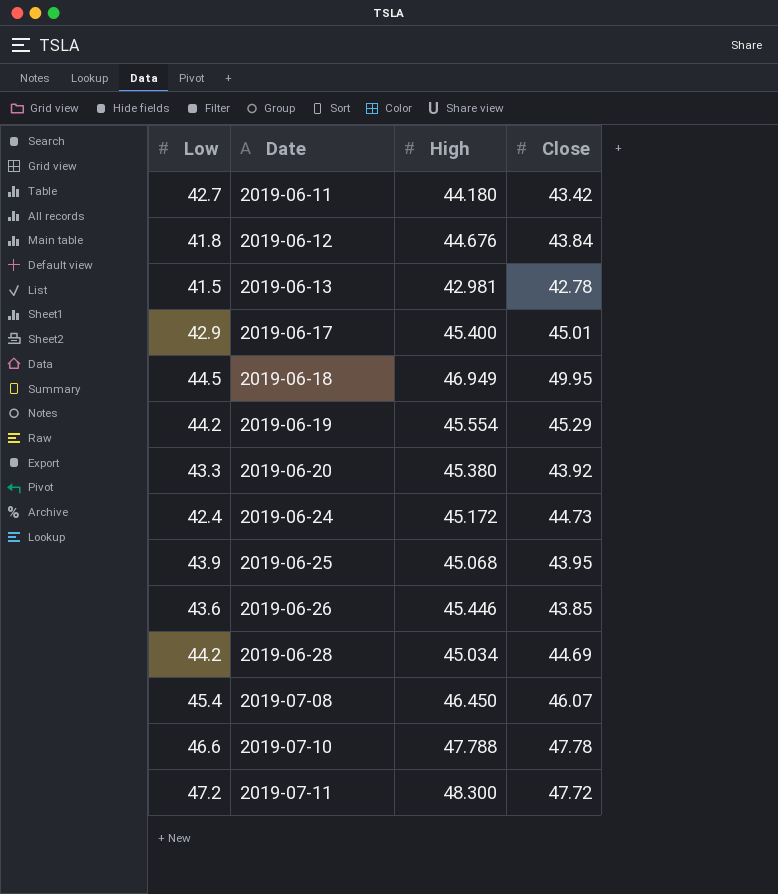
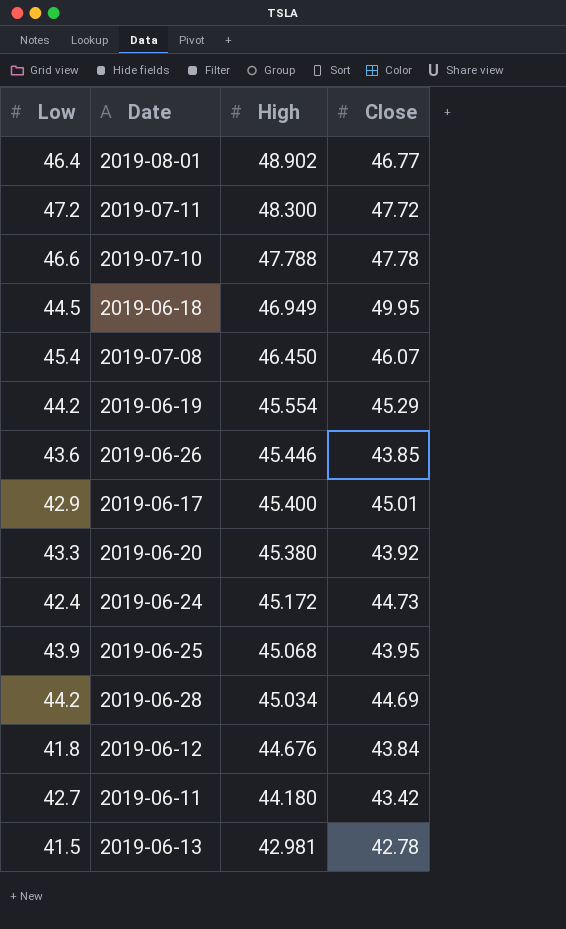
row order: Date ascending -> High descending
row 2019-08-01: none -> 46.4 | 48.902 | 46.77

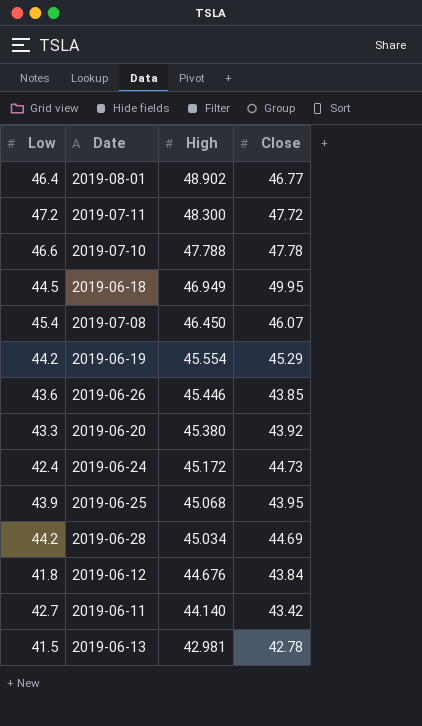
row 2019-06-17: 42.9 | 45.400 | 45.01 -> none
2019-06-11 | High: 44.180 -> 44.140

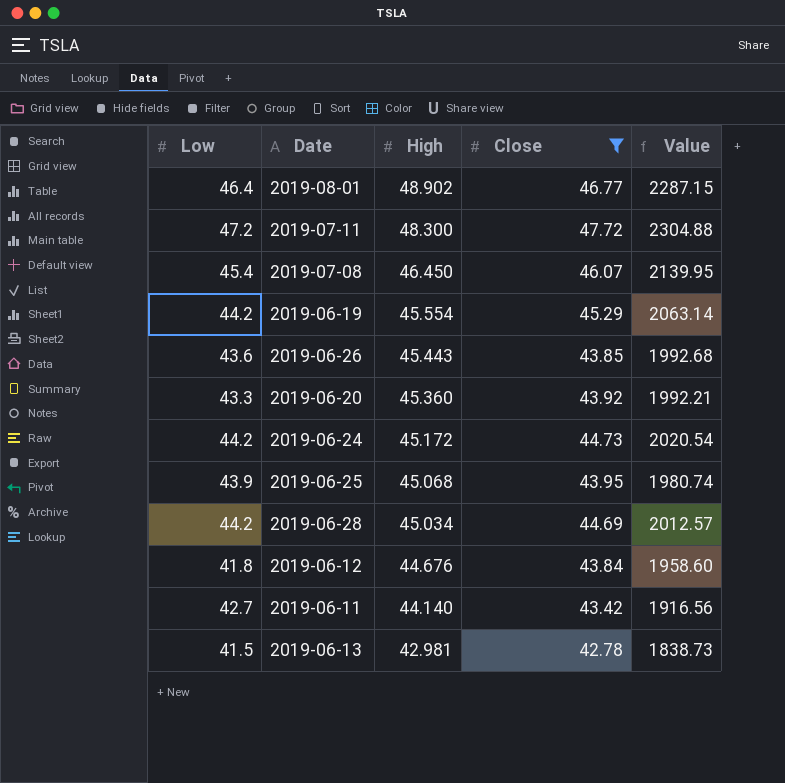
filter: none -> Close <= 47.72
column Value | formula: none -> [High] * [Close]
2019-06-26 | High: 45.446 -> 45.443
2019-06-20 | High: 45.380 -> 45.360
2019-06-24 | Low: 42.4 -> 44.2

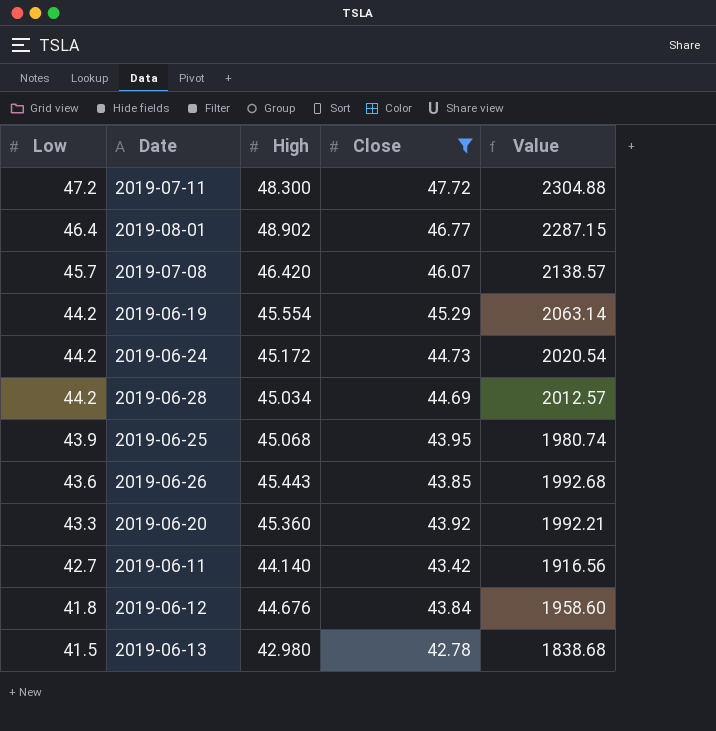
row order: High descending -> Low descending
2019-07-08 | Low: 45.4 -> 45.7
2019-07-08 | High: 46.450 -> 46.420
2019-07-08 | Value: 2139.95 -> 2138.57
2019-06-13 | High: 42.981 -> 42.980
2019-06-13 | Value: 1838.73 -> 1838.68

